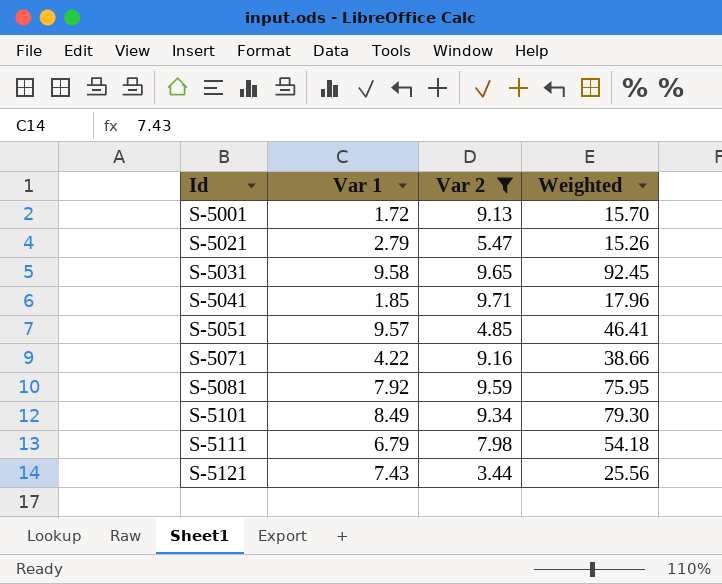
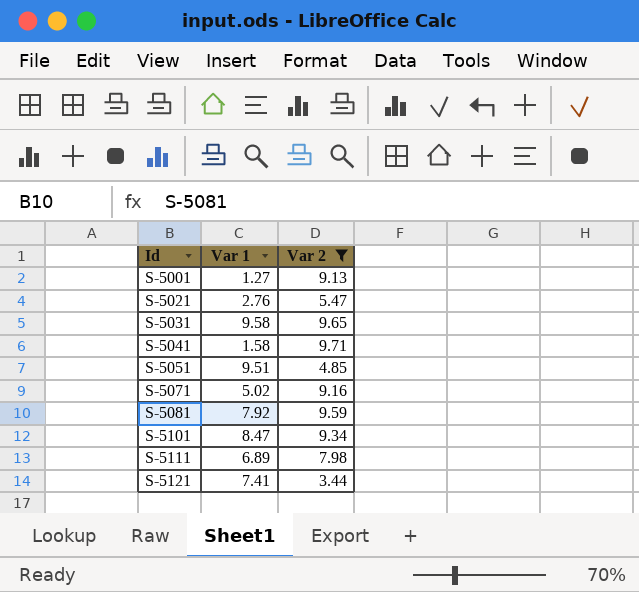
column Weighted | formula: [Var 1] * [Var 2] -> none
S-5001 | Var 1: 1.72 -> 1.27
S-5021 | Var 1: 2.79 -> 2.76
S-5041 | Var 1: 1.85 -> 1.58
S-5051 | Var 1: 9.57 -> 9.51
S-5071 | Var 1: 4.22 -> 5.02
S-5101 | Var 1: 8.49 -> 8.47
S-5111 | Var 1: 6.79 -> 6.89
S-5121 | Var 1: 7.43 -> 7.41

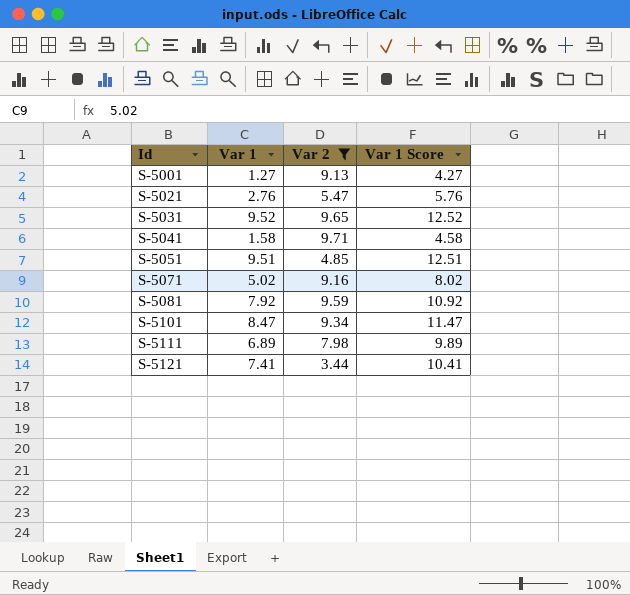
column Var 1 Score | formula: none -> [Var 1] + 3
S-5031 | Var 1: 9.58 -> 9.52

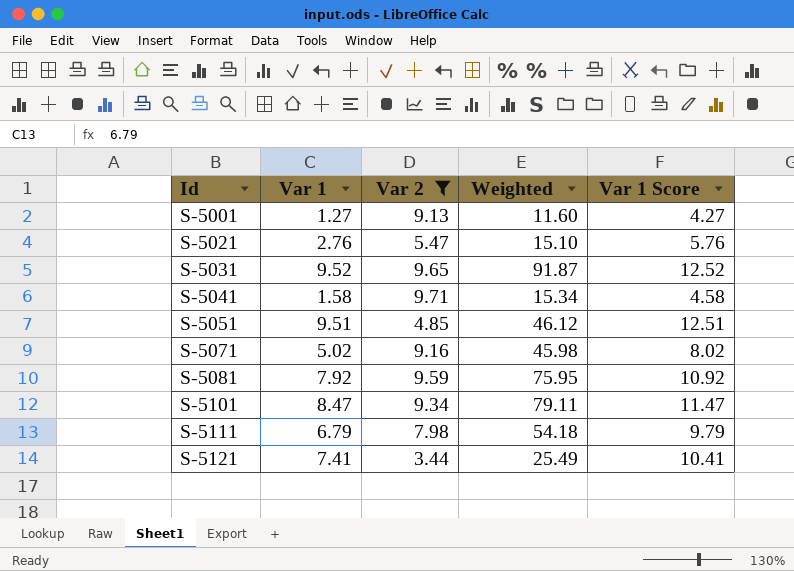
column Weighted | formula: none -> [Var 1] * [Var 2]
S-5111 | Var 1: 6.89 -> 6.79
S-5111 | Var 1 Score: 9.89 -> 9.79

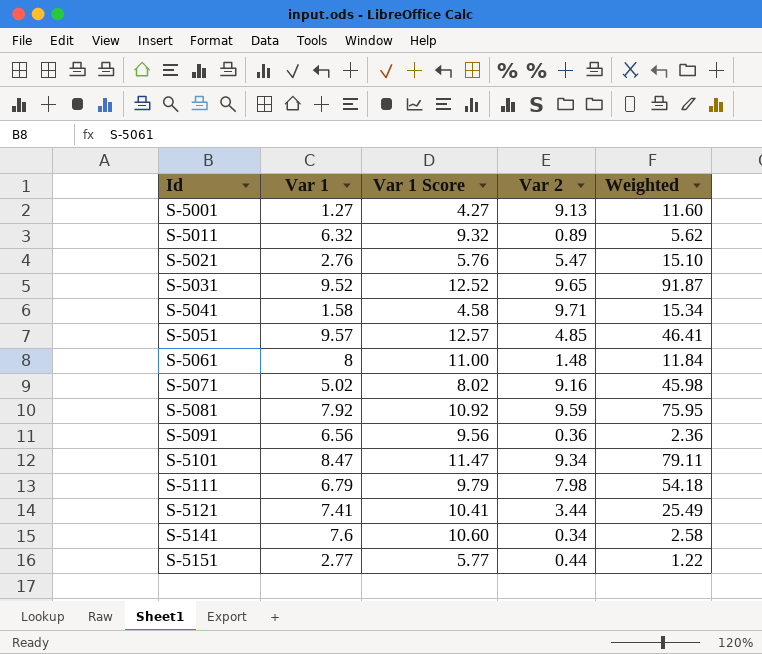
filter: Var 2 >= 3.44 -> none
column Var 1 Score | position: 5 -> 3
S-5051 | Var 1: 9.51 -> 9.57
S-5051 | Var 1 Score: 12.51 -> 12.57
S-5051 | Weighted: 46.12 -> 46.41

